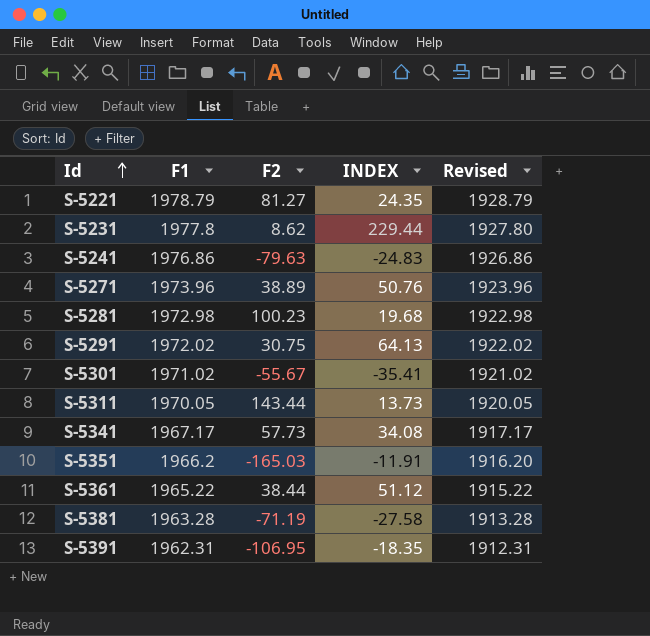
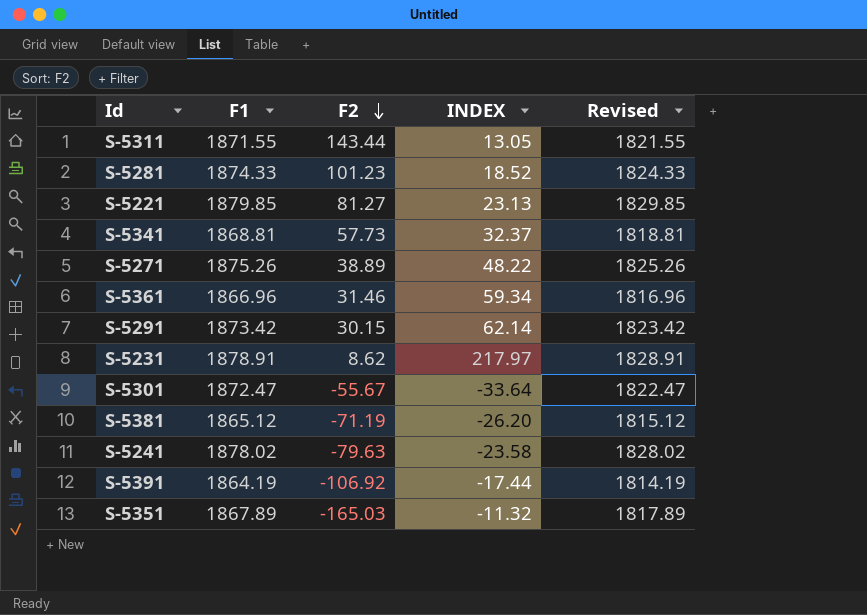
row order: Id ascending -> F2 descending
S-5311 | F1: 1970.05 -> 1871.55
S-5311 | INDEX: 13.73 -> 13.05
S-5311 | Revised: 1920.05 -> 1821.55
S-5281 | F1: 1972.98 -> 1874.33
S-5281 | F2: 100.23 -> 101.23
S-5281 | INDEX: 19.68 -> 18.52
S-5281 | Revised: 1922.98 -> 1824.33
S-5221 | F1: 1978.79 -> 1879.85
S-5221 | INDEX: 24.35 -> 23.13
S-5221 | Revised: 1928.79 -> 1829.85
S-5341 | F1: 1967.17 -> 1868.81
S-5341 | INDEX: 34.08 -> 32.37
S-5341 | Revised: 1917.17 -> 1818.81
S-5271 | F1: 1973.96 -> 1875.26
S-5271 | INDEX: 50.76 -> 48.22
S-5271 | Revised: 1923.96 -> 1825.26
S-5361 | F1: 1965.22 -> 1866.96
S-5361 | F2: 38.44 -> 31.46
S-5361 | INDEX: 51.12 -> 59.34
S-5361 | Revised: 1915.22 -> 1816.96
S-5291 | F1: 1972.02 -> 1873.42
S-5291 | F2: 30.75 -> 30.15
S-5291 | INDEX: 64.13 -> 62.14
S-5291 | Revised: 1922.02 -> 1823.42
S-5231 | F1: 1977.8 -> 1878.91
S-5231 | INDEX: 229.44 -> 217.97
S-5231 | Revised: 1927.80 -> 1828.91
S-5301 | F1: 1971.02 -> 1872.47
S-5301 | INDEX: -35.41 -> -33.64
S-5301 | Revised: 1921.02 -> 1822.47
S-5381 | F1: 1963.28 -> 1865.12
S-5381 | INDEX: -27.58 -> -26.20
S-5381 | Revised: 1913.28 -> 1815.12
S-5241 | F1: 1976.86 -> 1878.02
S-5241 | INDEX: -24.83 -> -23.58
S-5241 | Revised: 1926.86 -> 1828.02
S-5391 | F1: 1962.31 -> 1864.19
S-5391 | F2: -106.95 -> -106.92
S-5391 | INDEX: -18.35 -> -17.44
S-5391 | Revised: 1912.31 -> 1814.19
S-5351 | F1: 1966.2 -> 1867.89
S-5351 | INDEX: -11.91 -> -11.32
S-5351 | Revised: 1916.20 -> 1817.89

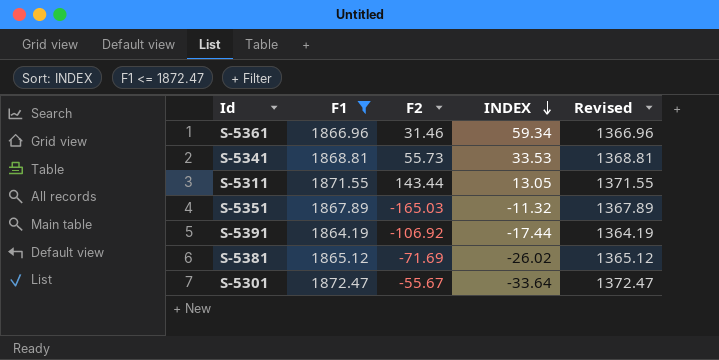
filter: none -> F1 <= 1872.47
row order: F2 descending -> INDEX descending
column Revised | formula: [F1] - 50 -> [F1] - 500
S-5341 | F2: 57.73 -> 55.73
S-5341 | INDEX: 32.37 -> 33.53
S-5381 | F2: -71.19 -> -71.69
S-5381 | INDEX: -26.20 -> -26.02

